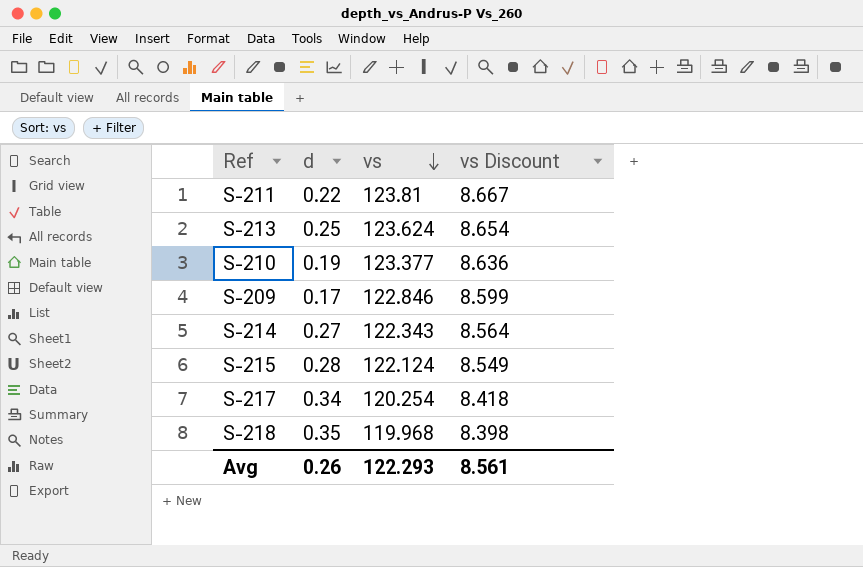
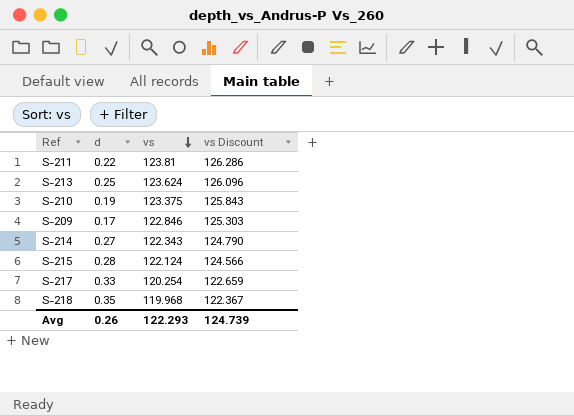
column vs Discount | formula: [vs] * 0.07 -> [vs] * 1.02
S-210 | vs: 123.377 -> 123.375
S-217 | d: 0.34 -> 0.33
Avg | vs Discount: 8.561 -> 124.739

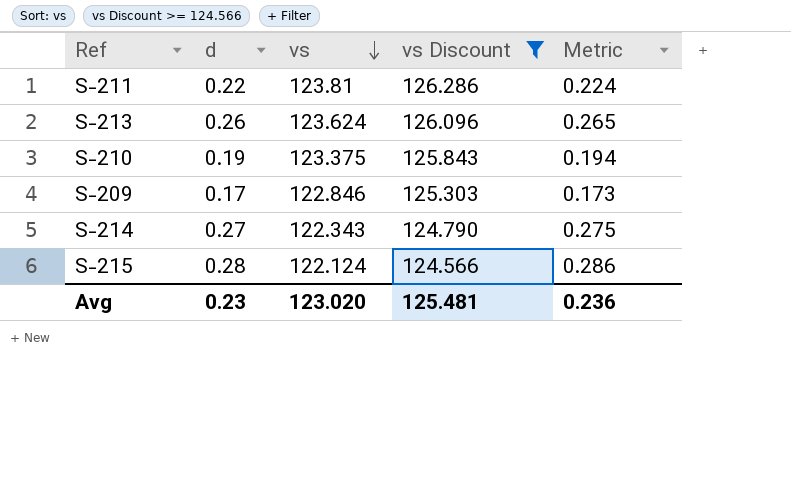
filter: none -> vs Discount >= 124.566
column Metric | formula: none -> [d] * 1.02
S-213 | d: 0.25 -> 0.26
Avg | d: 0.26 -> 0.23
Avg | vs: 122.293 -> 123.020
Avg | vs Discount: 124.739 -> 125.481

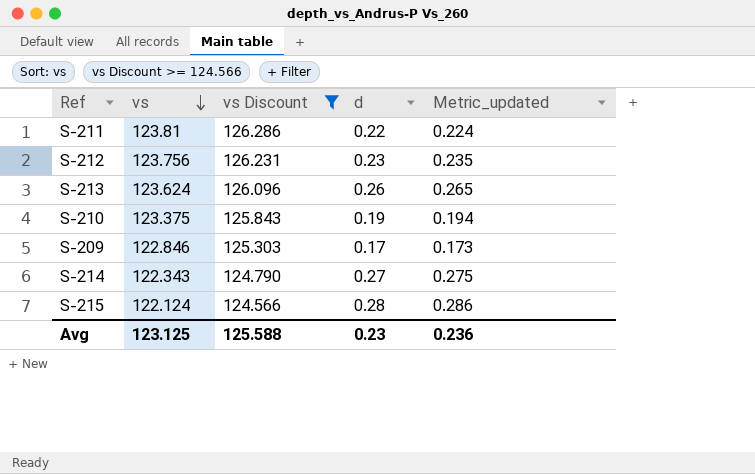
column d | position: 2 -> 4
column name: Metric -> Metric_updated
row S-212: none -> 123.756 | 126.231 | 0.23 | 0.235
Avg | vs: 123.020 -> 123.125
Avg | vs Discount: 125.481 -> 125.588

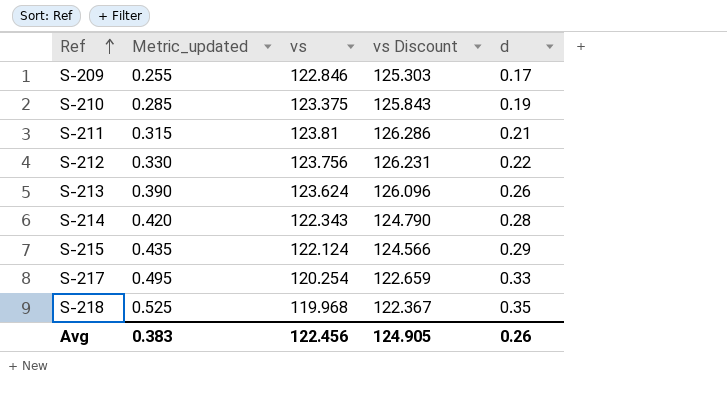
filter: vs Discount >= 124.566 -> none
row order: vs descending -> Ref ascending
column Metric_updated | formula: [d] * 1.02 -> [d] * 1.5
column Metric_updated | position: 5 -> 2
S-211 | d: 0.22 -> 0.21
S-212 | d: 0.23 -> 0.22
S-214 | d: 0.27 -> 0.28
S-215 | d: 0.28 -> 0.29
Avg | Metric_updated: 0.236 -> 0.383
Avg | vs: 123.125 -> 122.456
Avg | vs Discount: 125.588 -> 124.905
Avg | d: 0.23 -> 0.26

